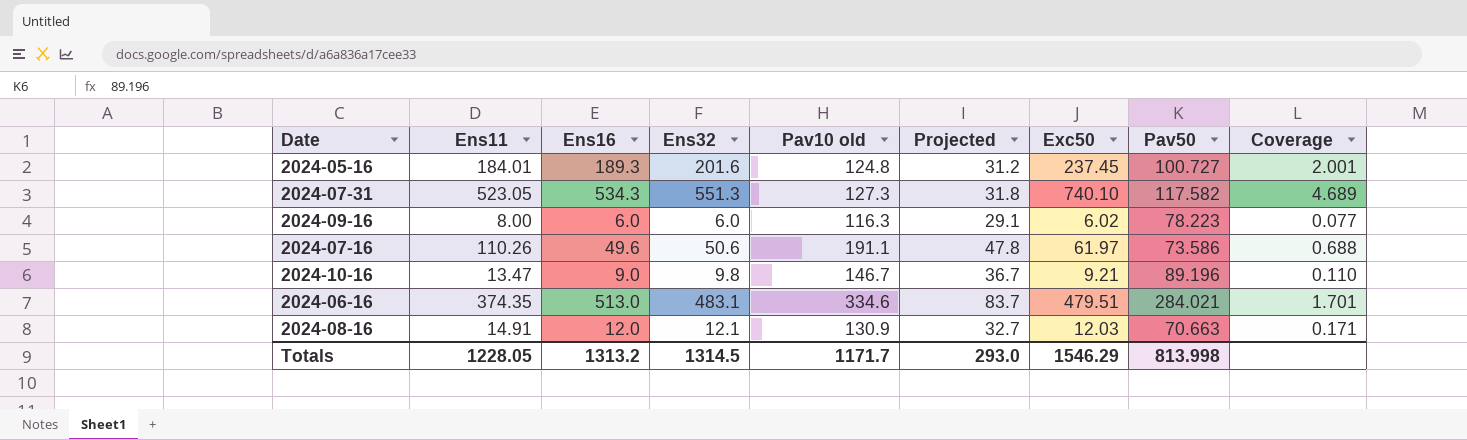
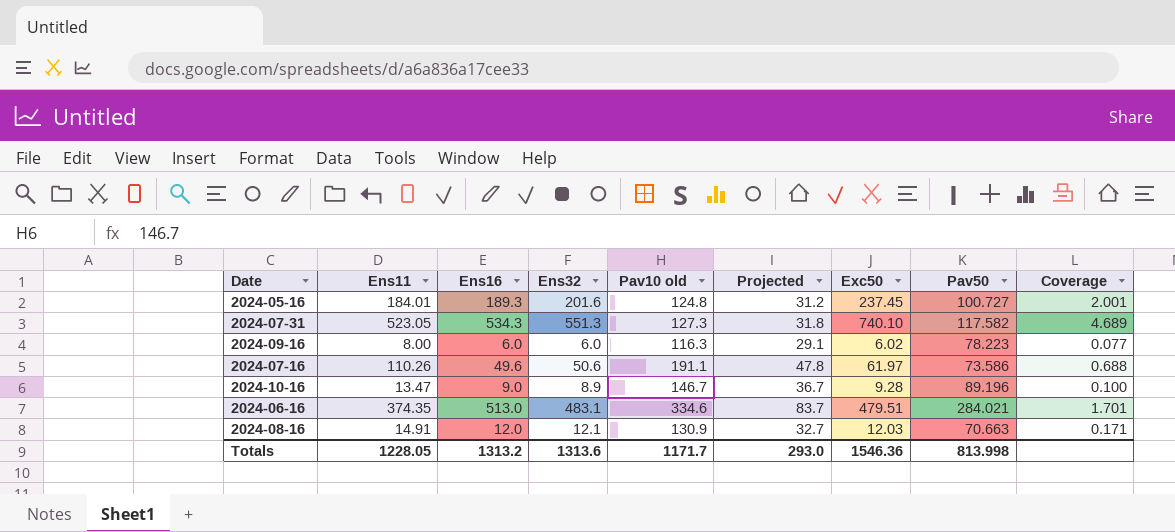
2024-10-16 | Ens32: 9.8 -> 8.9
2024-10-16 | Exc50: 9.21 -> 9.28
2024-10-16 | Coverage: 0.110 -> 0.100
Totals | Ens32: 1314.5 -> 1313.6
Totals | Exc50: 1546.29 -> 1546.36

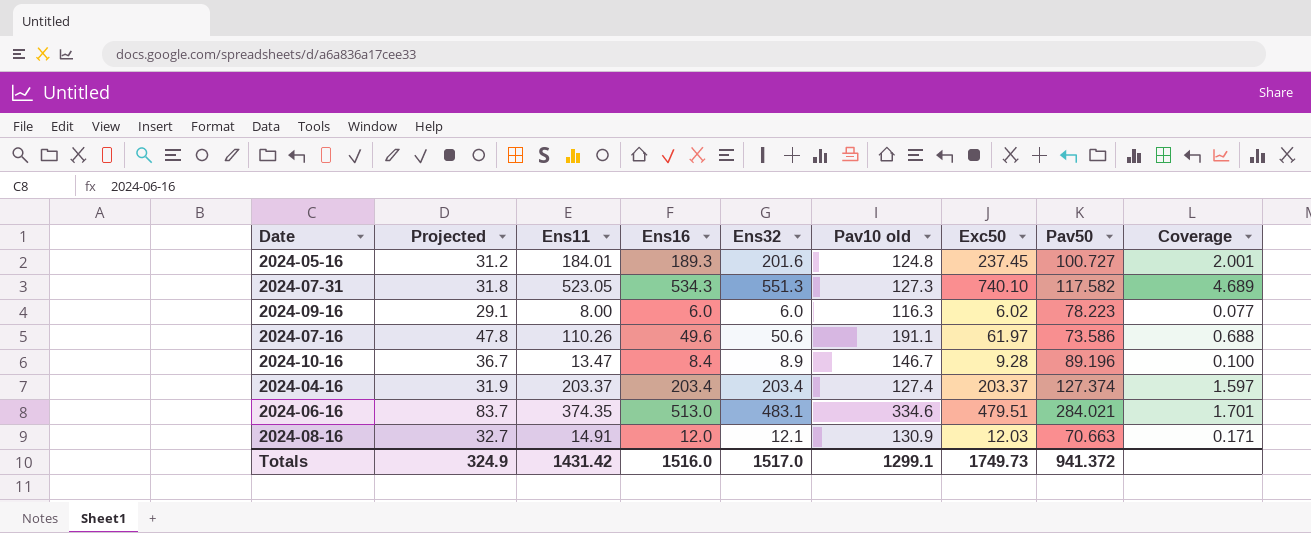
column Projected | position: 6 -> 2
2024-10-16 | Ens16: 9.0 -> 8.4
row 2024-04-16: none -> 31.9 | 203.37 | 203.4 | 203.4 | 127.4 | 203.37 | 127.374 | 1.597
Totals | Projected: 293.0 -> 324.9
Totals | Ens11: 1228.05 -> 1431.42
Totals | Ens16: 1313.2 -> 1516.0
Totals | Ens32: 1313.6 -> 1517.0
Totals | Pav10 old: 1171.7 -> 1299.1
Totals | Exc50: 1546.36 -> 1749.73
Totals | Pav50: 813.998 -> 941.372

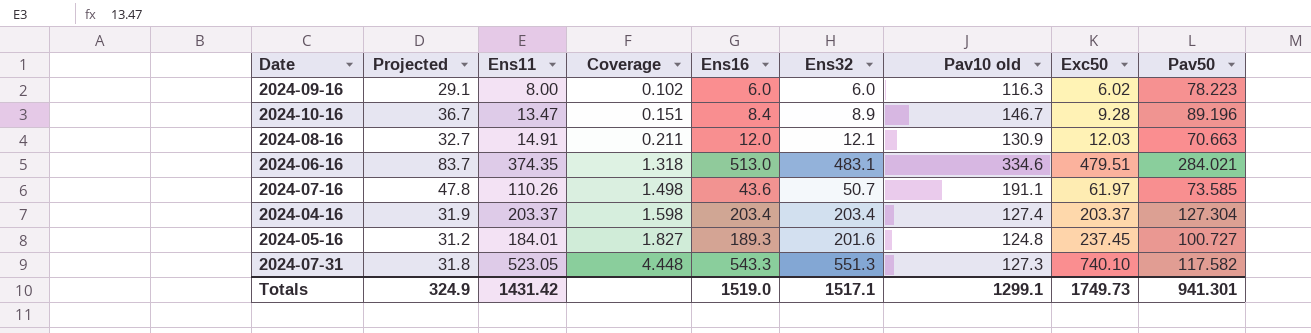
row order: none -> Coverage ascending
column Coverage | formula: [Ens32] / [Pav50] -> [Ens11] / [Pav50]
column Coverage | position: 9 -> 4
2024-07-16 | Ens16: 49.6 -> 43.6
2024-07-16 | Ens32: 50.6 -> 50.7
2024-07-16 | Pav50: 73.586 -> 73.585
2024-04-16 | Pav50: 127.374 -> 127.304
2024-07-31 | Ens16: 534.3 -> 543.3
Totals | Ens16: 1516.0 -> 1519.0
Totals | Ens32: 1517.0 -> 1517.1
Totals | Pav50: 941.372 -> 941.301

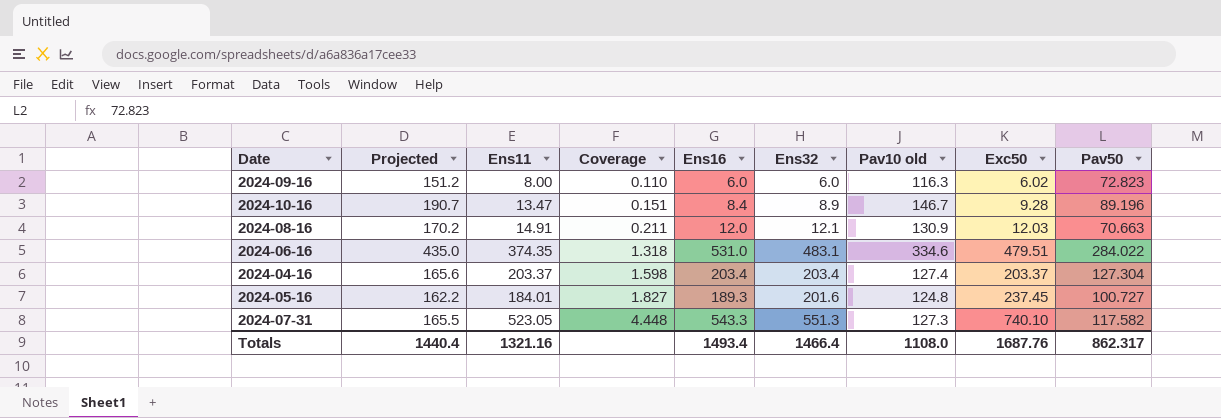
column Projected | formula: [Pav10 old] * 0.25 -> [Pav10 old] * 1.3
row 2024-07-16: 47.8 | 110.26 | 1.498 | 43.6 | 50.7 | 191.1 | 61.97 | 73.585 -> none
2024-09-16 | Coverage: 0.102 -> 0.110
2024-09-16 | Pav50: 78.223 -> 72.823
2024-06-16 | Ens16: 513.0 -> 531.0
2024-06-16 | Pav50: 284.021 -> 284.022
Totals | Projected: 324.9 -> 1440.4
Totals | Ens11: 1431.42 -> 1321.16
Totals | Ens16: 1519.0 -> 1493.4
Totals | Ens32: 1517.1 -> 1466.4
Totals | Pav10 old: 1299.1 -> 1108.0
Totals | Exc50: 1749.73 -> 1687.76
Totals | Pav50: 941.301 -> 862.317

